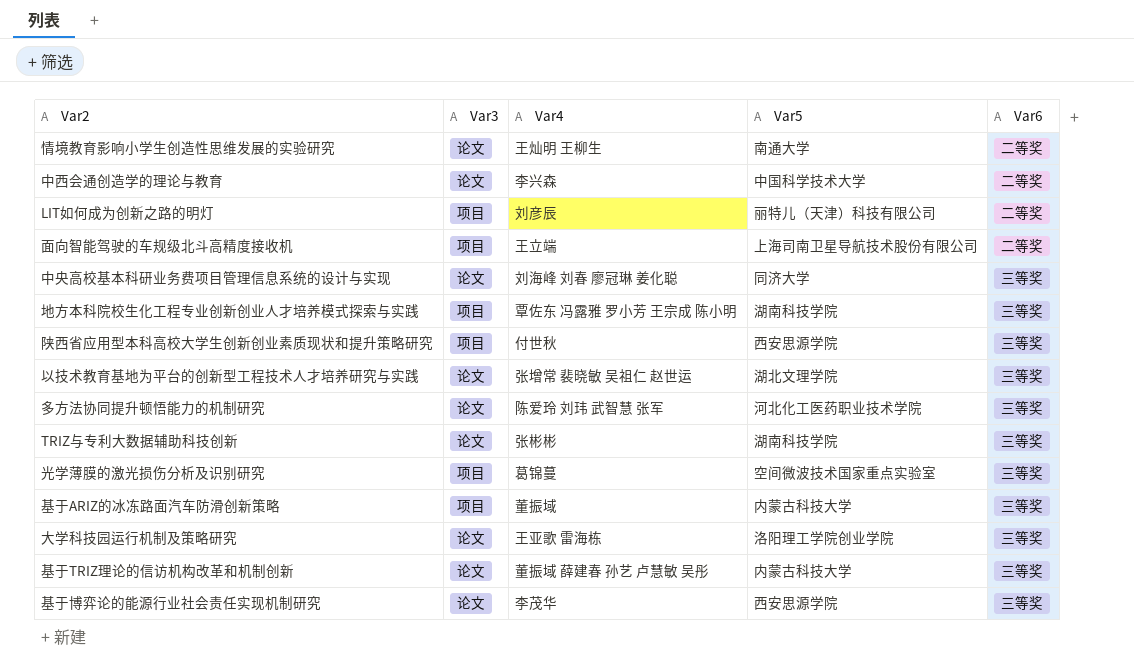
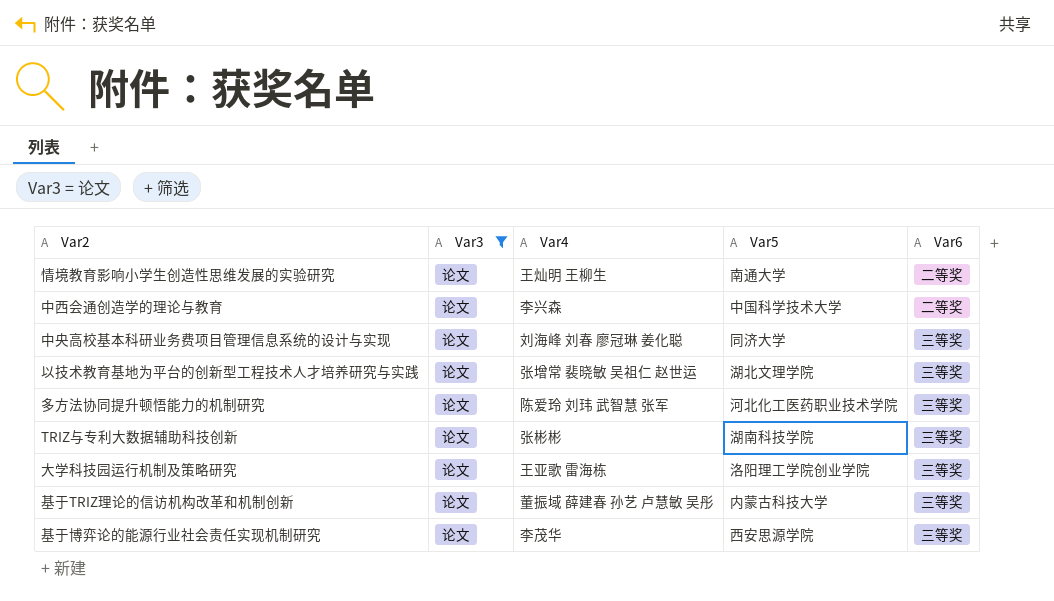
filter: none -> Var3 = 论文

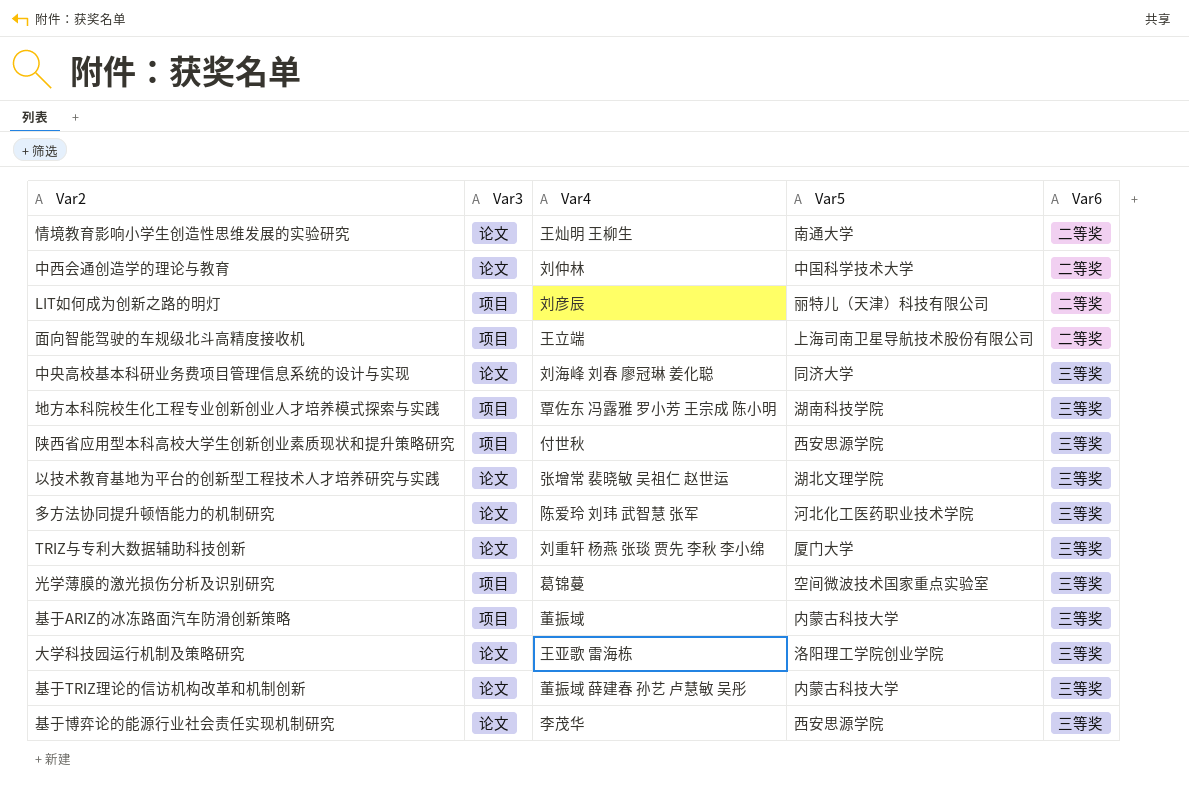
filter: Var3 = 论文 -> none
中西会通创造学的理论与教育 | Var4: 李兴森 -> 刘仲林
TRIZ与专利大数据辅助科技创新 | Var4: 张彬彬 -> 刘重轩 杨燕 张琰 贾先 李秋 李小绵
TRIZ与专利大数据辅助科技创新 | Var5: 湖南科技学院 -> 厦门大学

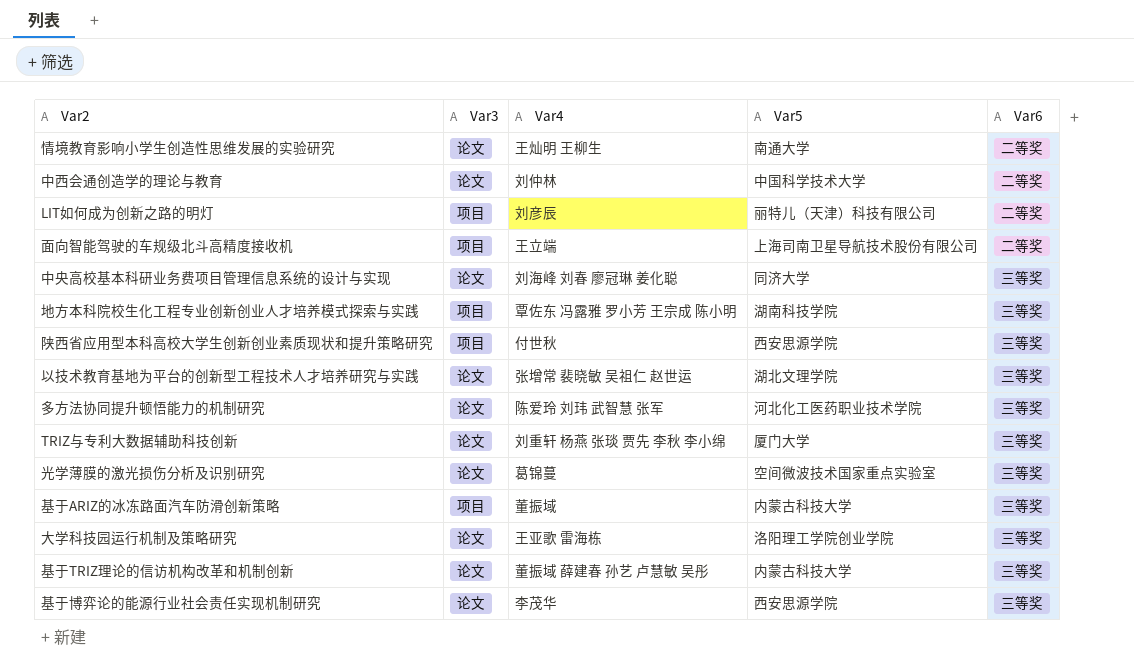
光学薄膜的激光损伤分析及识别研究 | Var3: 项目 -> 论文

